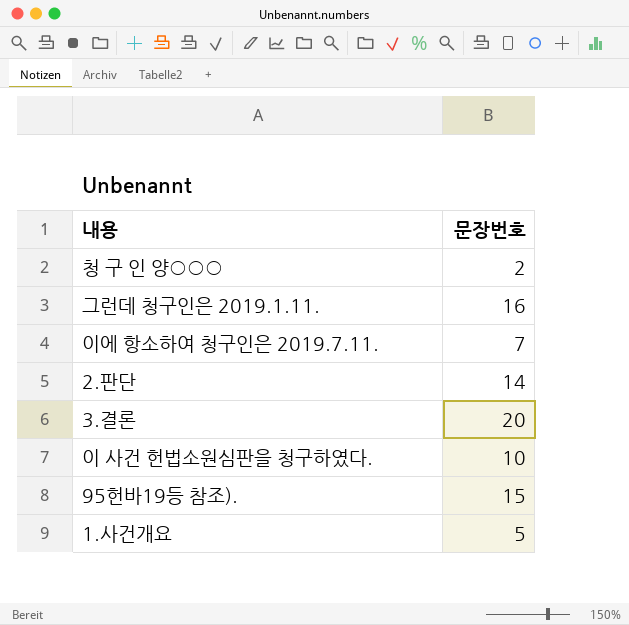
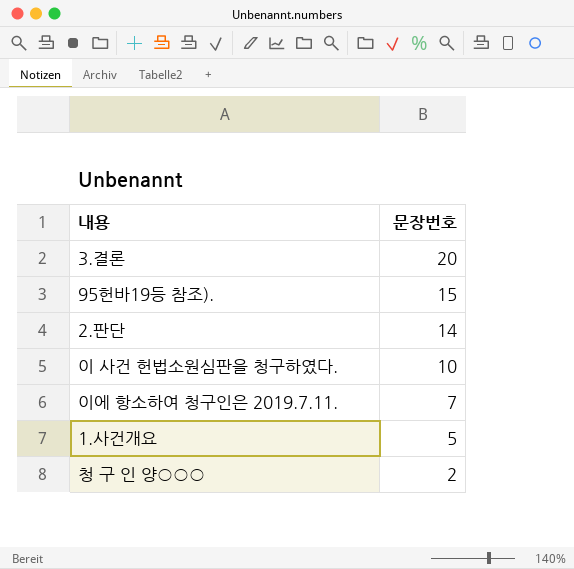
row order: none -> 문장번호 descending
row 그런데 청구인은 2019.1.11.: 16 -> none

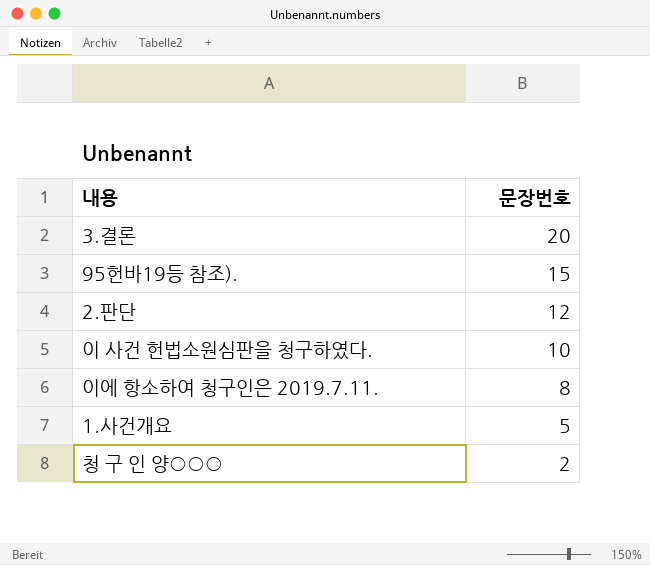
2.판단 | 문장번호: 14 -> 12
이에 항소하여 청구인은 2019.7.11. | 문장번호: 7 -> 8

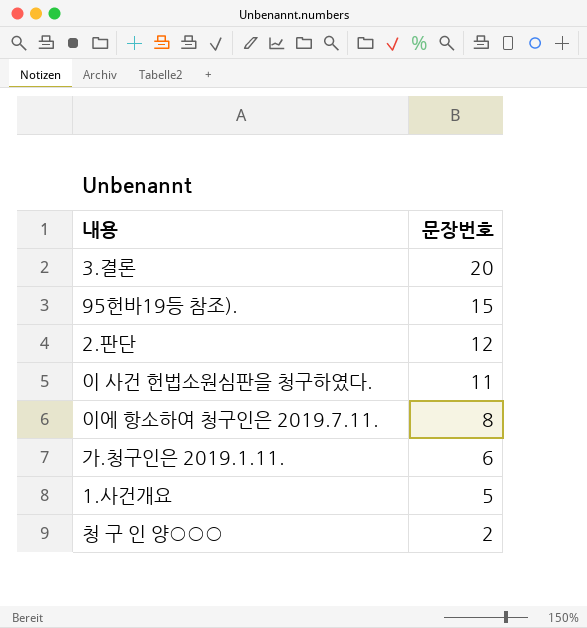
이 사건 헌법소원심판을 청구하였다. | 문장번호: 10 -> 11
row 가.청구인은 2019.1.11.: none -> 6

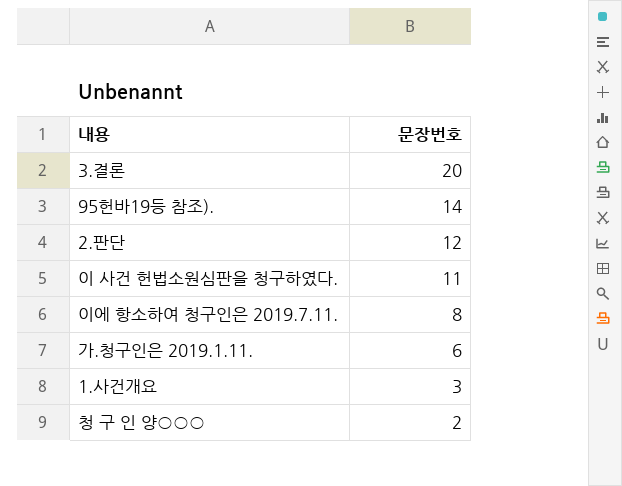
95헌바19등 참조). | 문장번호: 15 -> 14
1.사건개요 | 문장번호: 5 -> 3

